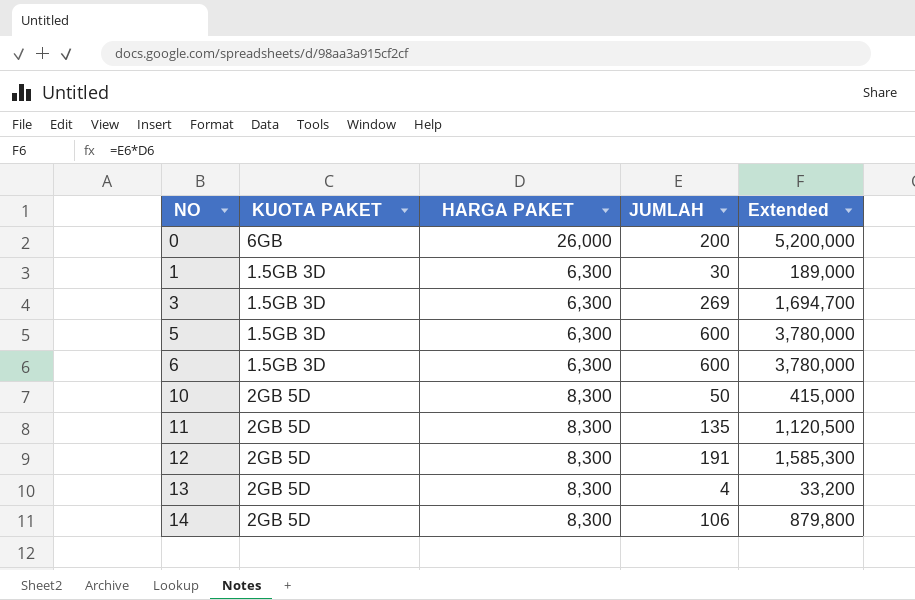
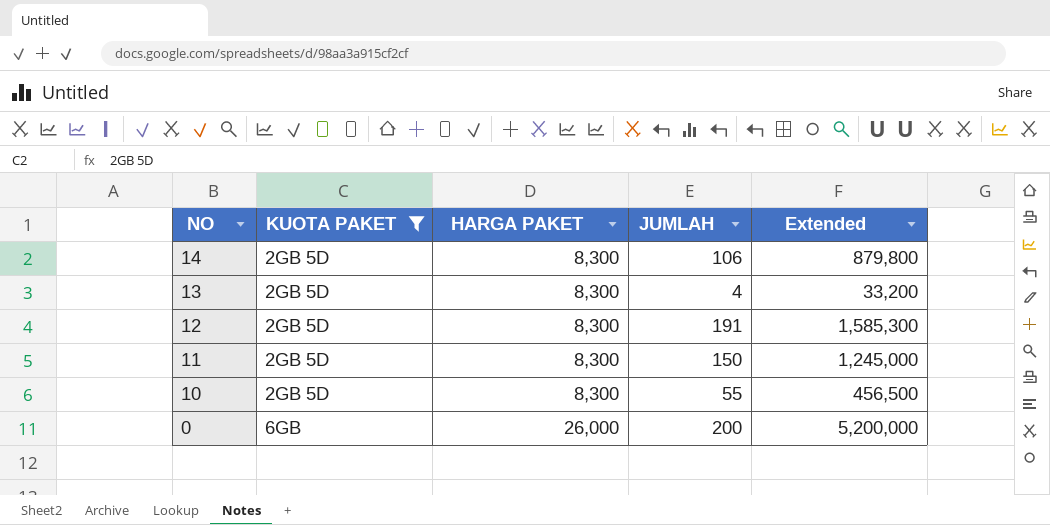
filter: none -> KUOTA PAKET != 1.5GB 3D
row order: NO ascending -> NO descending
11 | JUMLAH: 135 -> 150
11 | Extended: 1,120,500 -> 1,245,000
10 | JUMLAH: 50 -> 55
10 | Extended: 415,000 -> 456,500

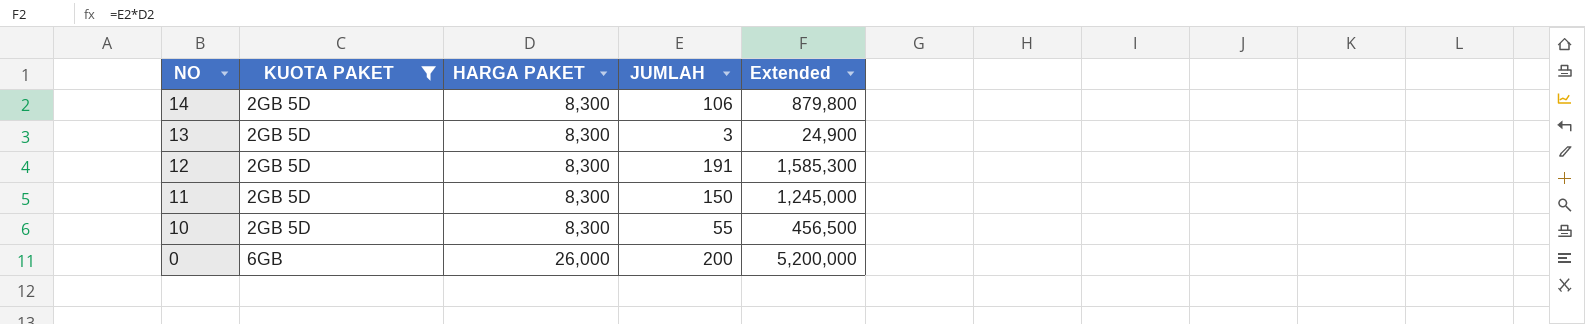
13 | JUMLAH: 4 -> 3
13 | Extended: 33,200 -> 24,900

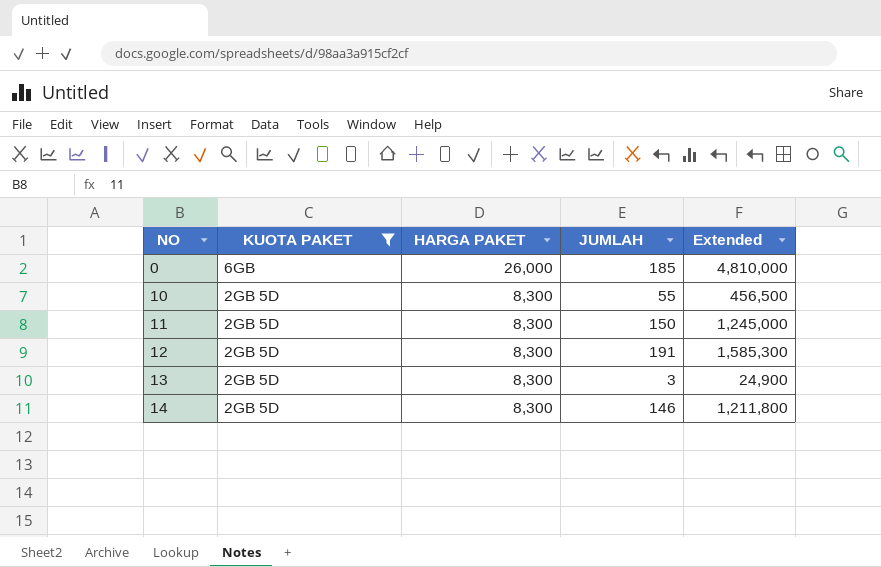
row order: NO descending -> NO ascending
0 | JUMLAH: 200 -> 185
0 | Extended: 5,200,000 -> 4,810,000
14 | JUMLAH: 106 -> 146
14 | Extended: 879,800 -> 1,211,800

